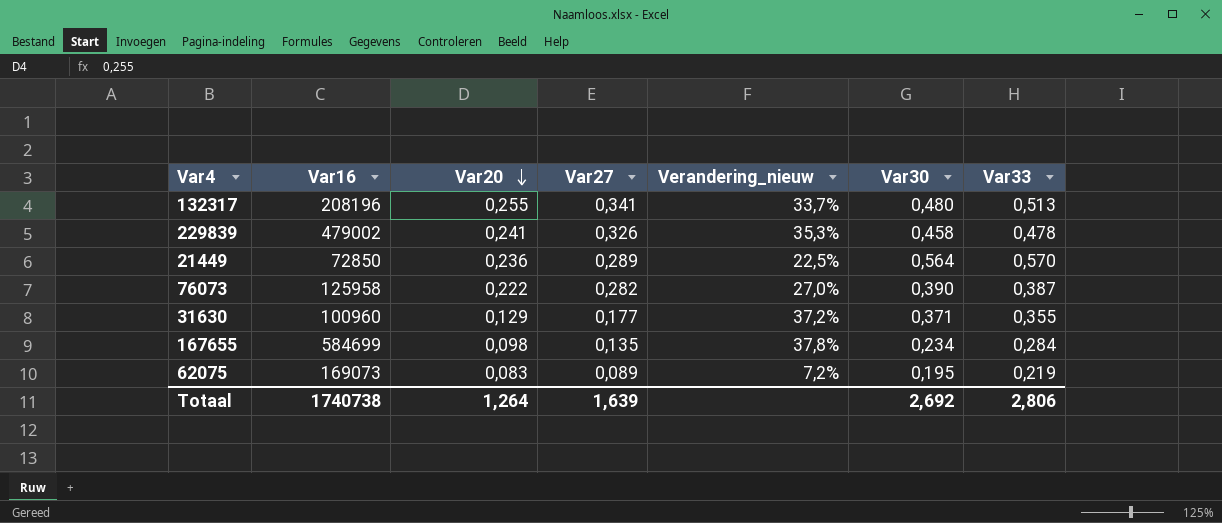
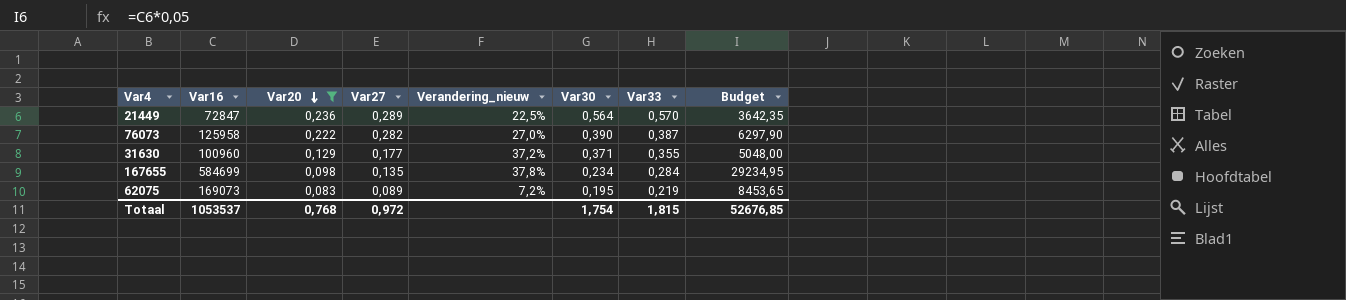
filter: none -> Var20 <= 0,236
column Budget | formula: none -> [Var16] * 0,05
21449 | Var16: 72850 -> 72847
Totaal | Var16: 1740738 -> 1053537
Totaal | Var20: 1,264 -> 0,768
Totaal | Var27: 1,639 -> 0,972
Totaal | Var30: 2,692 -> 1,754
Totaal | Var33: 2,806 -> 1,815

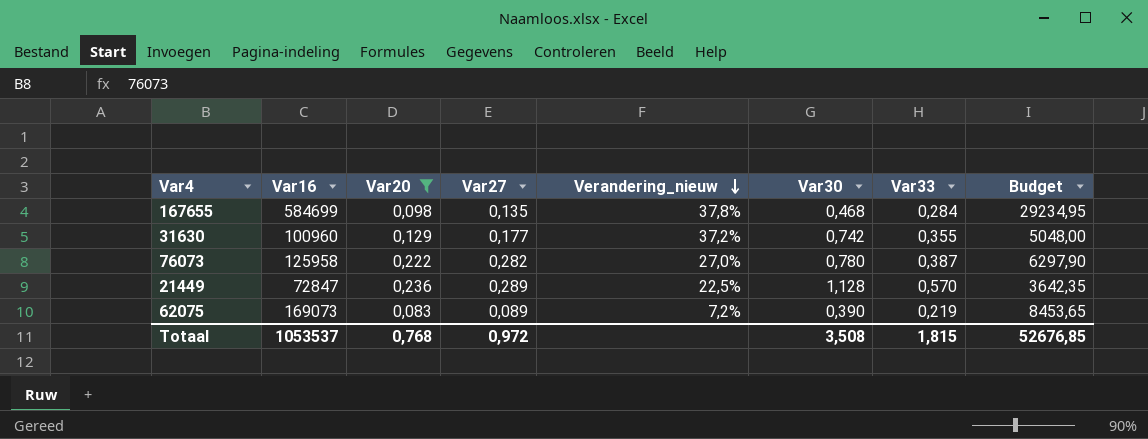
row order: Var20 descending -> Verandering_nieuw descending
167655 | Var30: 0,234 -> 0,468
31630 | Var30: 0,371 -> 0,742
76073 | Var30: 0,390 -> 0,780
21449 | Var30: 0,564 -> 1,128
62075 | Var30: 0,195 -> 0,390
Totaal | Var30: 1,754 -> 3,508

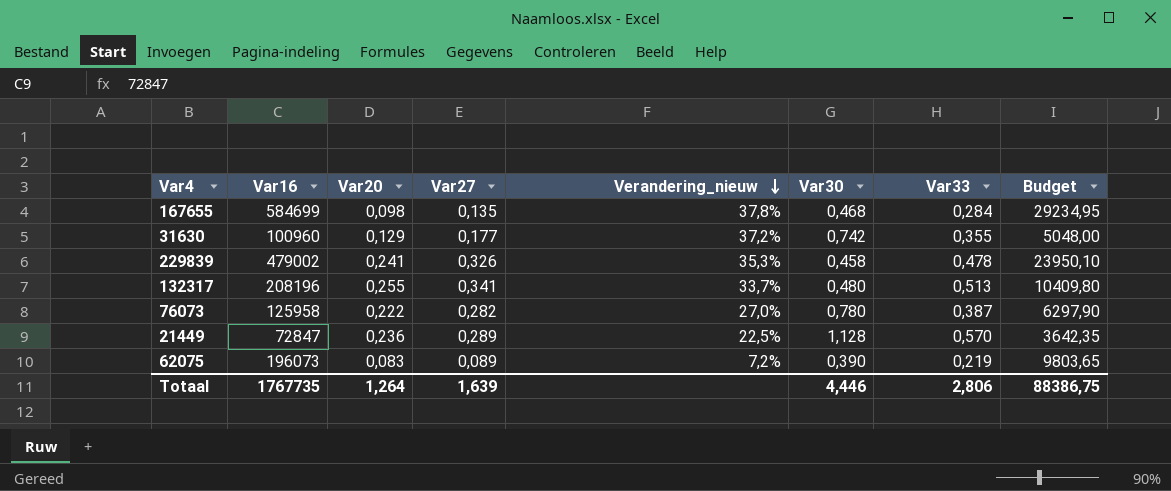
filter: Var20 <= 0,236 -> none
62075 | Var16: 169073 -> 196073
62075 | Budget: 8453,65 -> 9803,65
Totaal | Var16: 1053537 -> 1767735
Totaal | Var20: 0,768 -> 1,264
Totaal | Var27: 0,972 -> 1,639
Totaal | Var30: 3,508 -> 4,446
Totaal | Var33: 1,815 -> 2,806
Totaal | Budget: 52676,85 -> 88386,75

